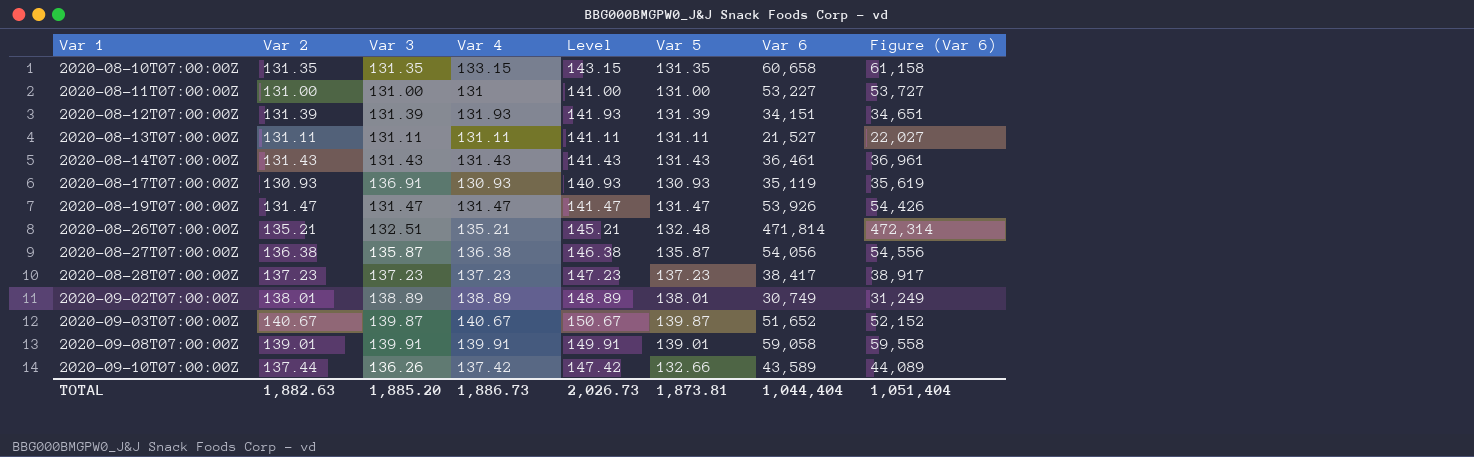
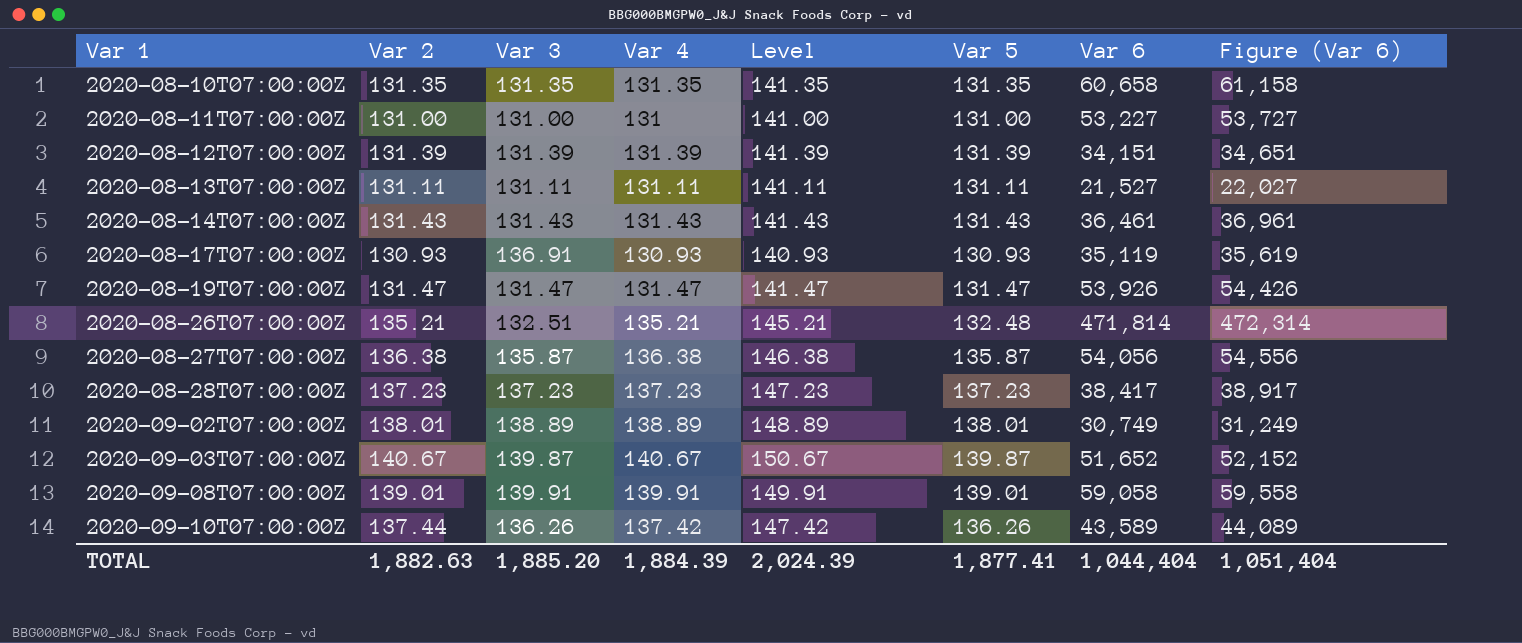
2020-08-10T07:00:00Z | Var 4: 133.15 -> 131.35
2020-08-10T07:00:00Z | Level: 143.15 -> 141.35
2020-08-12T07:00:00Z | Var 4: 131.93 -> 131.39
2020-08-12T07:00:00Z | Level: 141.93 -> 141.39
2020-09-10T07:00:00Z | Var 5: 132.66 -> 136.26
TOTAL | Var 4: 1,886.73 -> 1,884.39
TOTAL | Level: 2,026.73 -> 2,024.39
TOTAL | Var 5: 1,873.81 -> 1,877.41

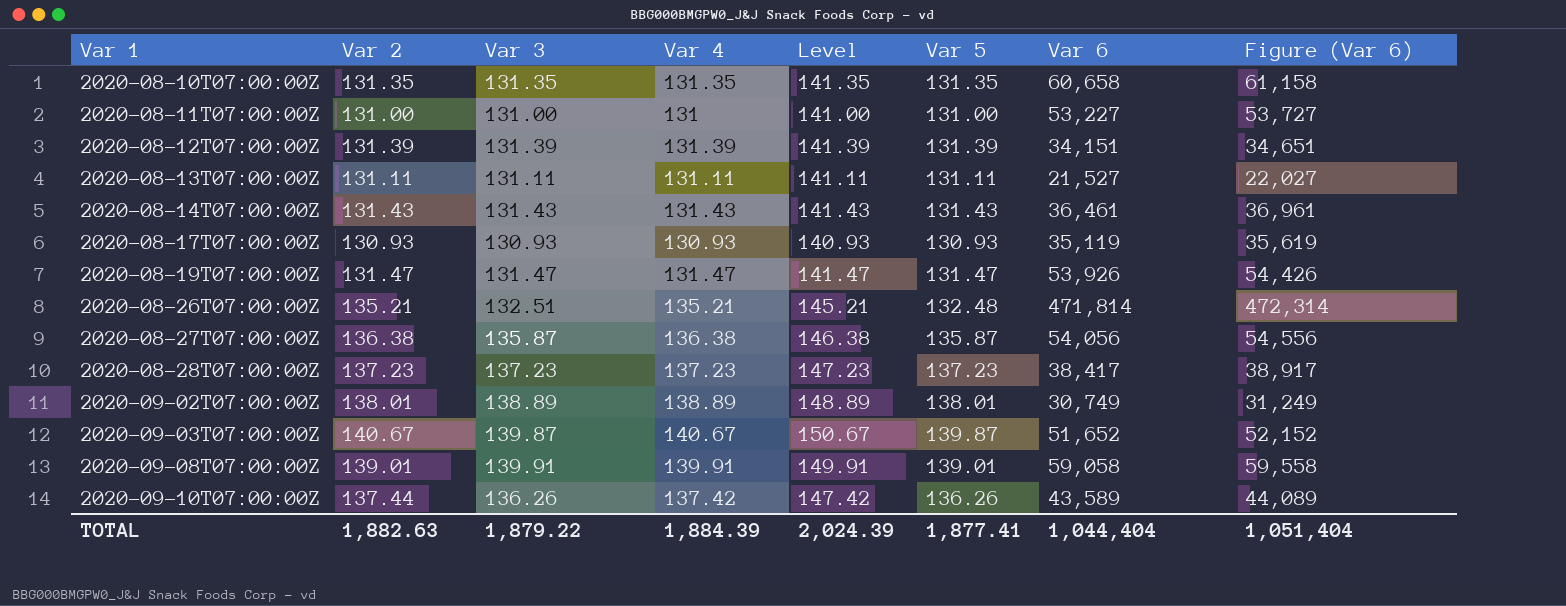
2020-08-17T07:00:00Z | Var 3: 136.91 -> 130.93
TOTAL | Var 3: 1,885.20 -> 1,879.22

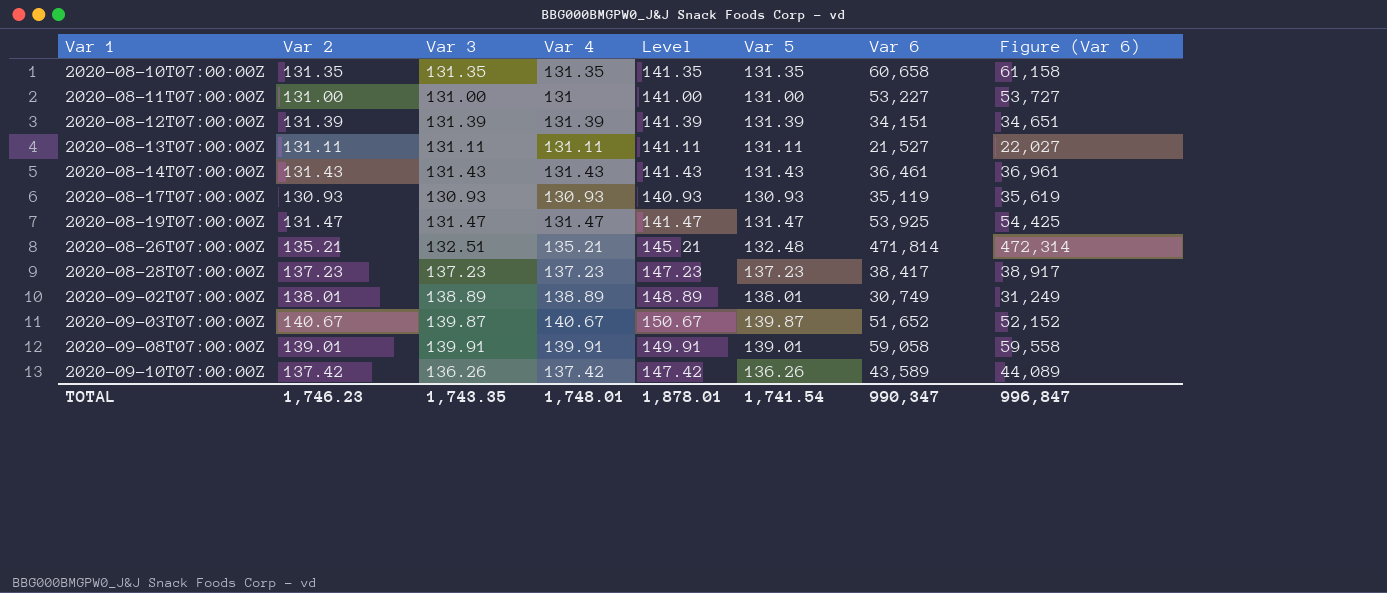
row 2020-08-27T07:00:00Z: 136.38 | 135.87 | 136.38 | 146.38 | 135.87 | 54,056 | 54,556 -> none
2020-08-19T07:00:00Z | Var 6: 53,926 -> 53,925
2020-08-19T07:00:00Z | Figure (Var 6): 54,426 -> 54,425
2020-09-10T07:00:00Z | Var 2: 137.44 -> 137.42
TOTAL | Var 2: 1,882.63 -> 1,746.23
TOTAL | Var 3: 1,879.22 -> 1,743.35
TOTAL | Var 4: 1,884.39 -> 1,748.01
TOTAL | Level: 2,024.39 -> 1,878.01
TOTAL | Var 5: 1,877.41 -> 1,741.54
TOTAL | Var 6: 1,044,404 -> 990,347
TOTAL | Figure (Var 6): 1,051,404 -> 996,847

